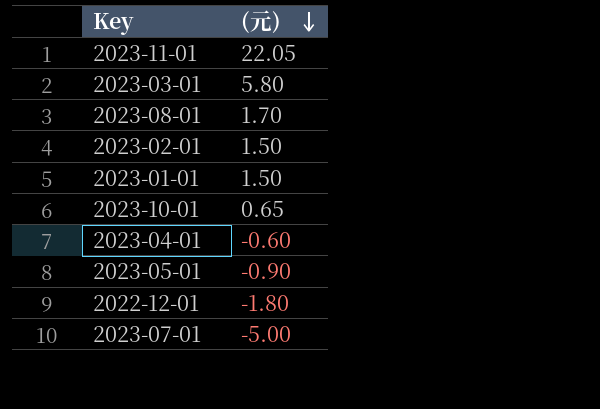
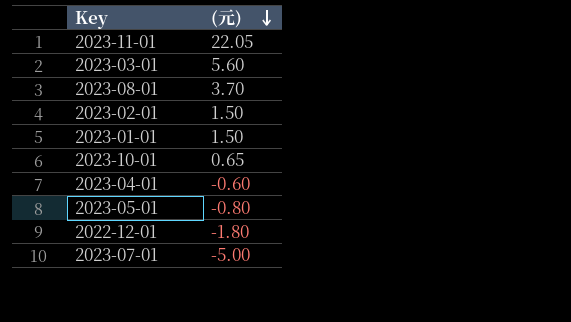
2023-03-01 | (元): 5.80 -> 5.60
2023-08-01 | (元): 1.70 -> 3.70
2023-05-01 | (元): -0.90 -> -0.80

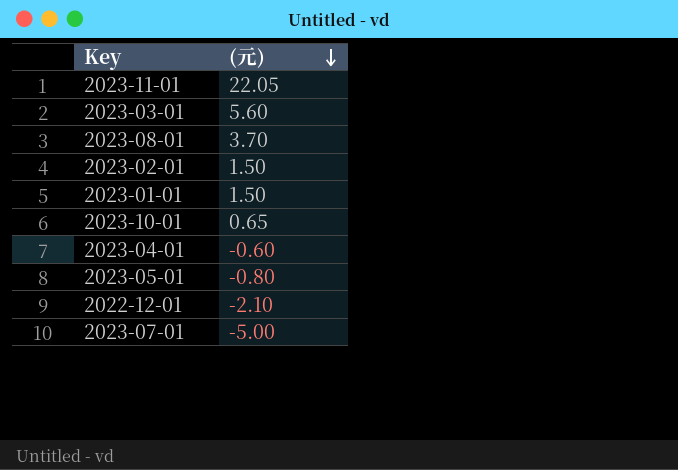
2022-12-01 | (元): -1.80 -> -2.10

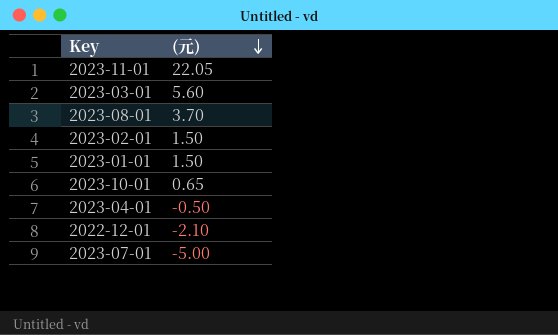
row 2023-05-01: -0.80 -> none
2023-04-01 | (元): -0.60 -> -0.50

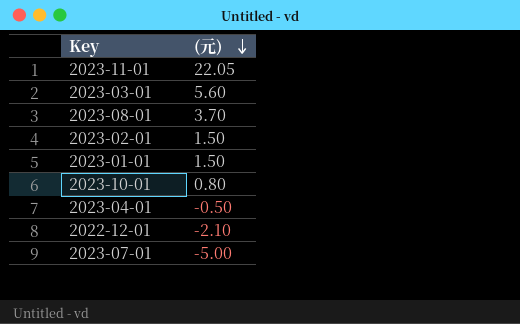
2023-10-01 | (元): 0.65 -> 0.80

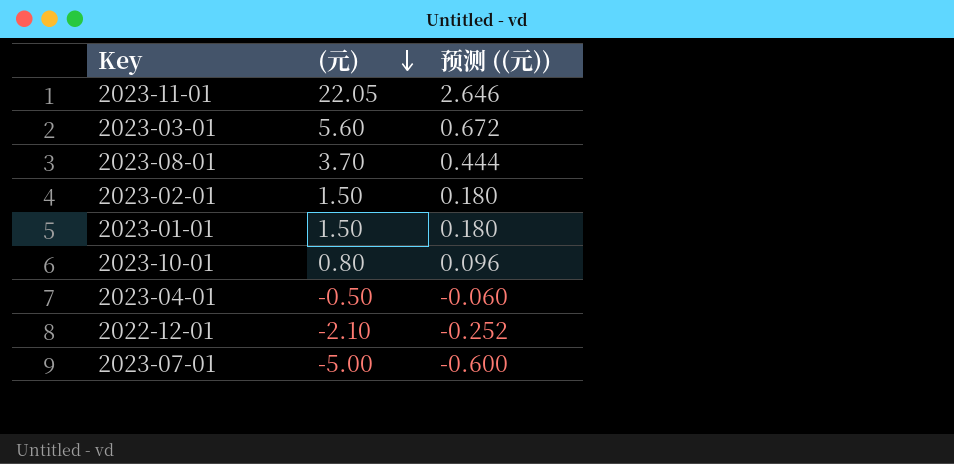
column 预测 ((元)) | formula: none -> [(元)] * 0.12

